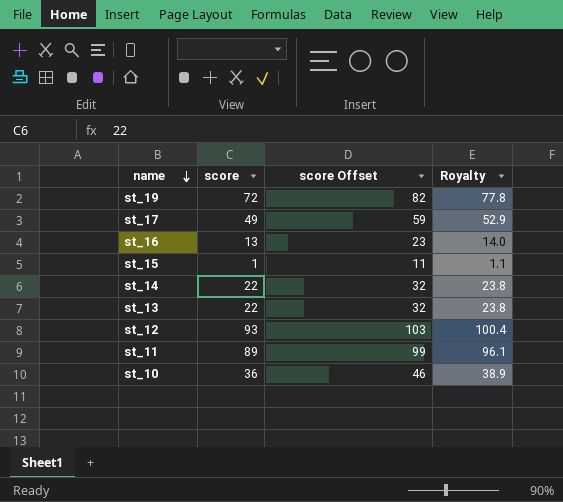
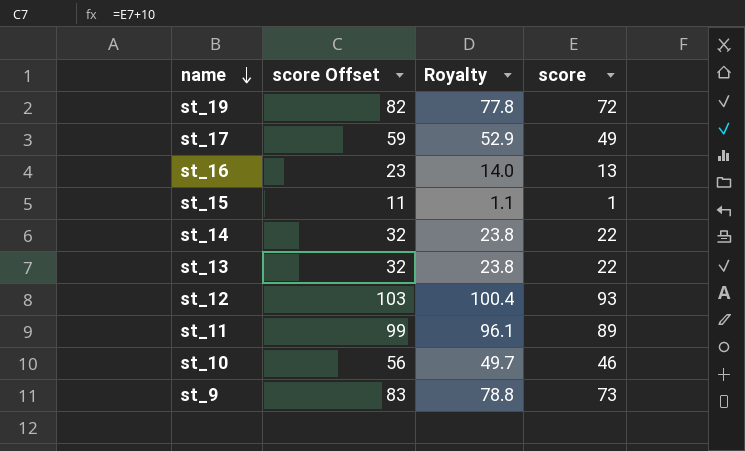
column score | position: 2 -> 4
st_10 | score Offset: 46 -> 56
st_10 | Royalty: 38.9 -> 49.7
st_10 | score: 36 -> 46
row st_9: none -> 83 | 78.8 | 73

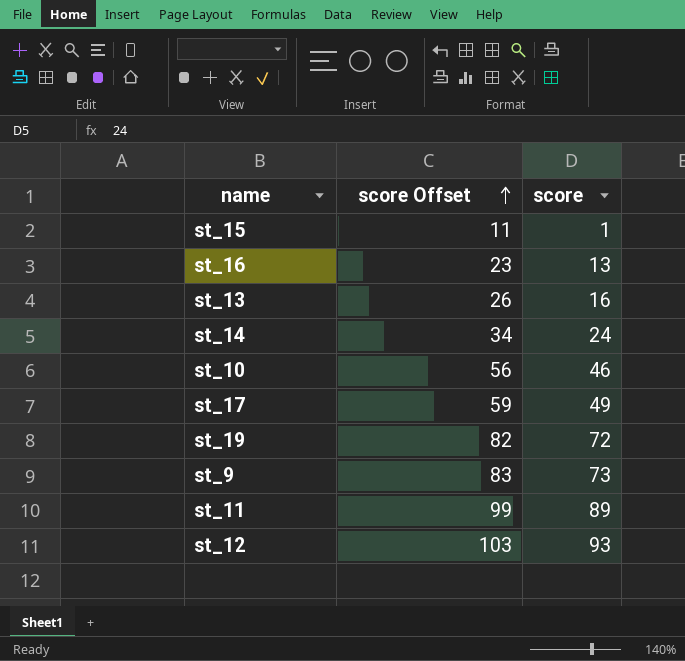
row order: name descending -> score Offset ascending
column Royalty | formula: [score] * 1.08 -> none
st_13 | score Offset: 32 -> 26
st_13 | score: 22 -> 16
st_14 | score Offset: 32 -> 34
st_14 | score: 22 -> 24

